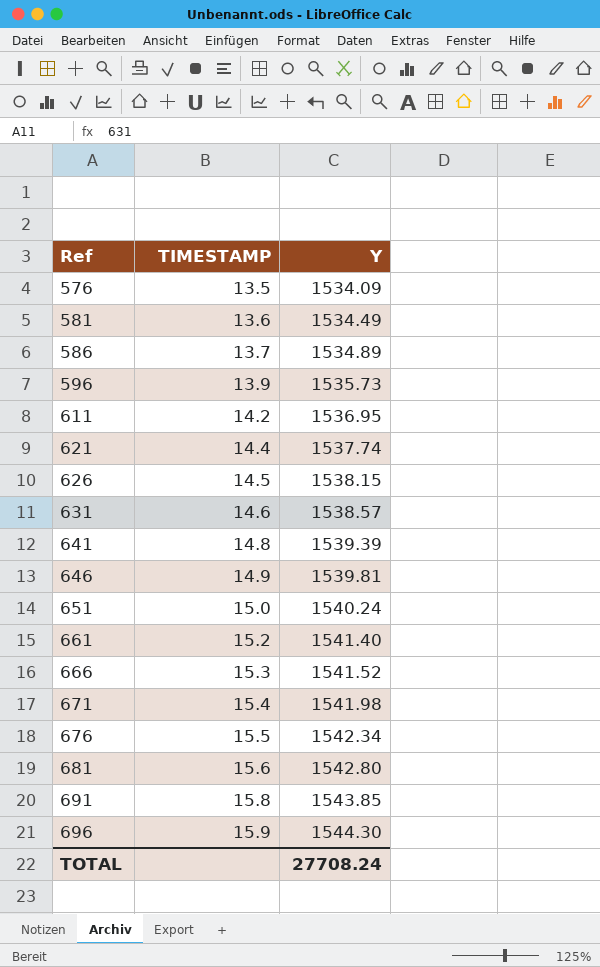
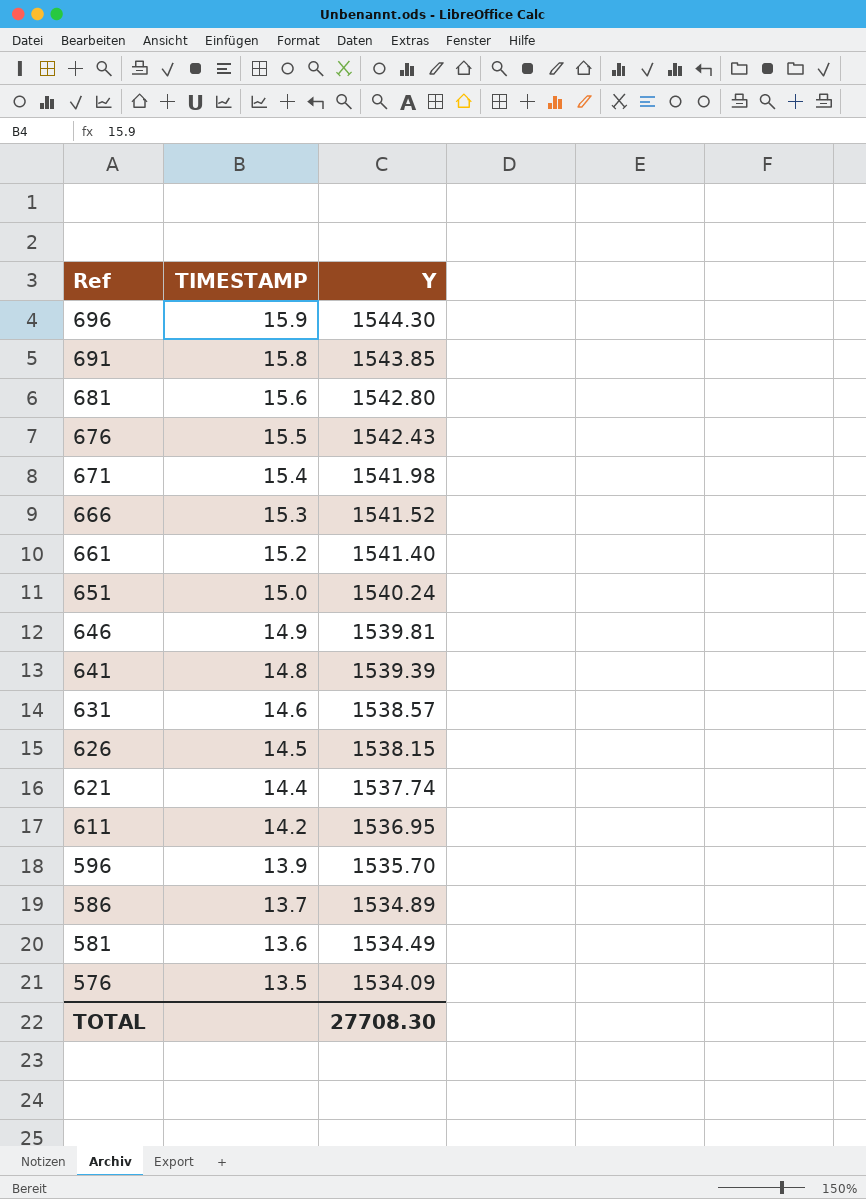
row order: Ref ascending -> Ref descending
676 | Y: 1542.34 -> 1542.43
596 | Y: 1535.73 -> 1535.70
TOTAL | Y: 27708.24 -> 27708.30

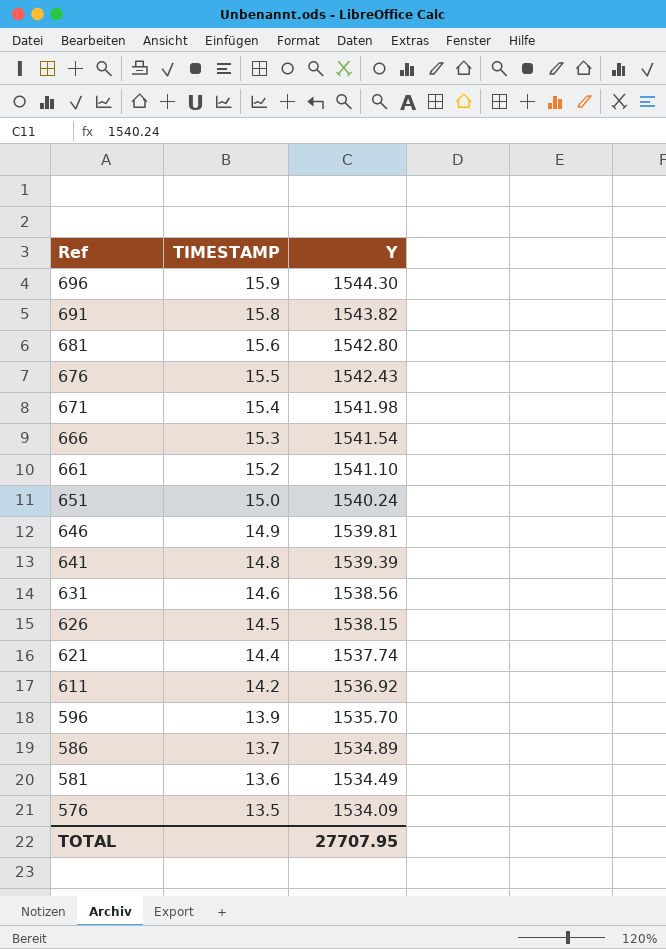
691 | Y: 1543.85 -> 1543.82
666 | Y: 1541.52 -> 1541.54
661 | Y: 1541.40 -> 1541.10
631 | Y: 1538.57 -> 1538.56
611 | Y: 1536.95 -> 1536.92
TOTAL | Y: 27708.30 -> 27707.95

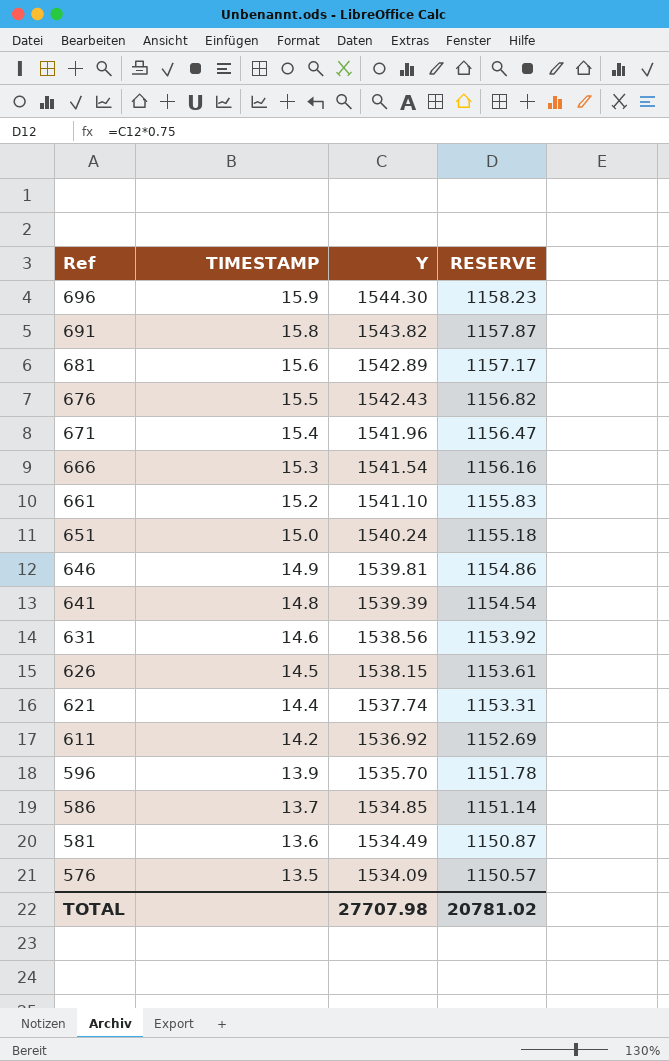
column RESERVE | formula: none -> [Y] * 0.75
681 | Y: 1542.80 -> 1542.89
671 | Y: 1541.98 -> 1541.96
586 | Y: 1534.89 -> 1534.85
TOTAL | Y: 27707.95 -> 27707.98

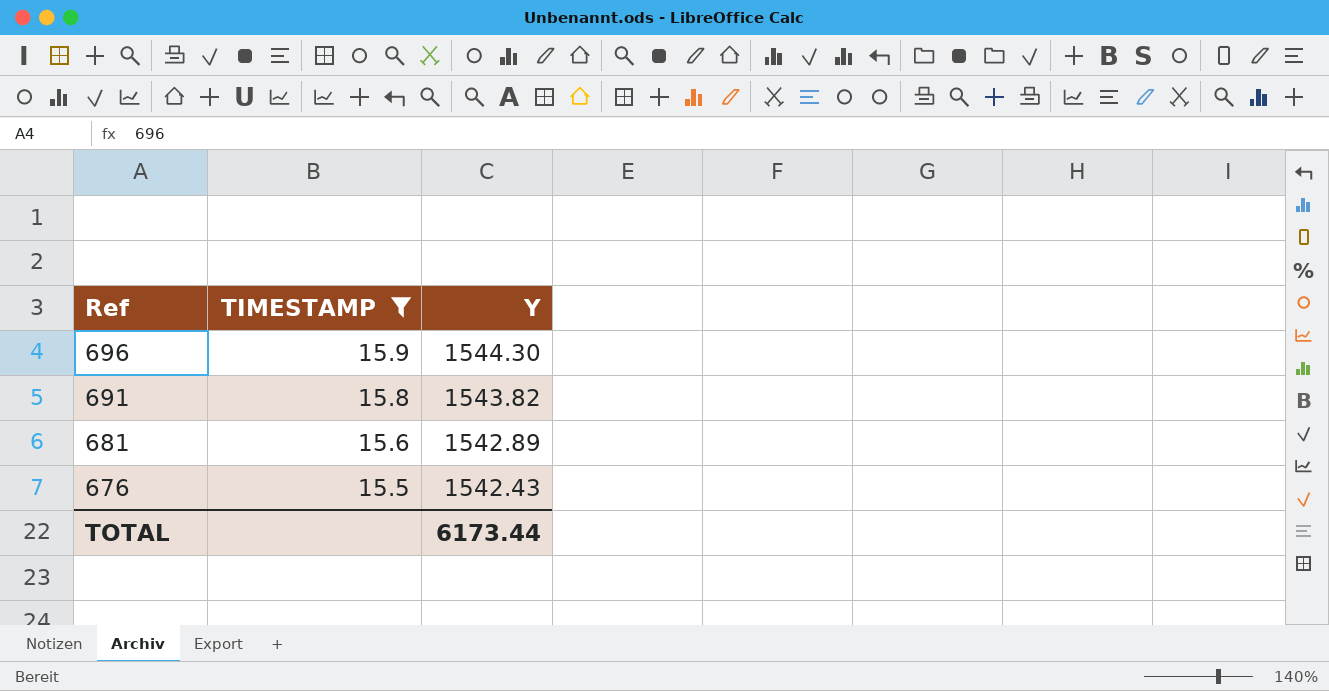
filter: none -> TIMESTAMP >= 15.5
column RESERVE | formula: [Y] * 0.75 -> none
TOTAL | Y: 27707.98 -> 6173.44

